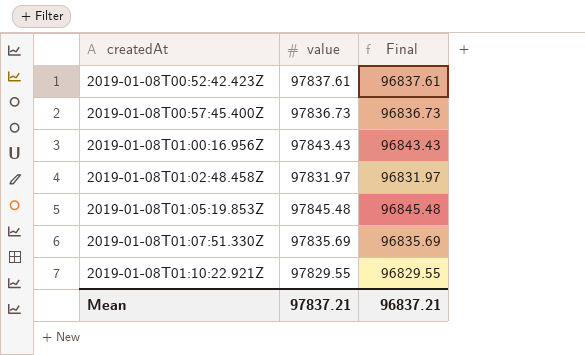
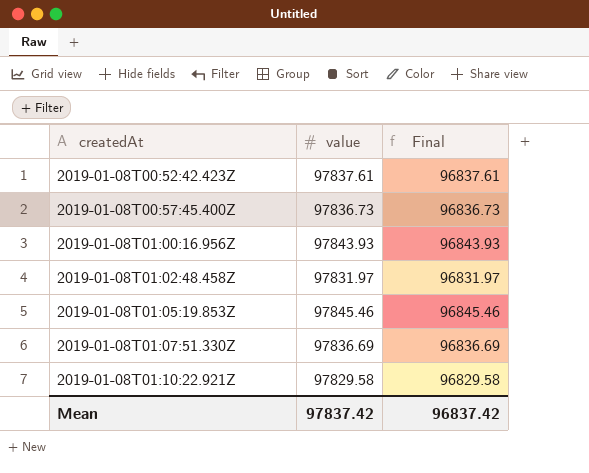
2019-01-08T01:00:16.956Z | value: 97843.43 -> 97843.93
2019-01-08T01:00:16.956Z | Final: 96843.43 -> 96843.93
2019-01-08T01:05:19.853Z | value: 97845.48 -> 97845.46
2019-01-08T01:05:19.853Z | Final: 96845.48 -> 96845.46
2019-01-08T01:07:51.330Z | value: 97835.69 -> 97836.69
2019-01-08T01:07:51.330Z | Final: 96835.69 -> 96836.69
2019-01-08T01:10:22.921Z | value: 97829.55 -> 97829.58
2019-01-08T01:10:22.921Z | Final: 96829.55 -> 96829.58
Mean | value: 97837.21 -> 97837.42
Mean | Final: 96837.21 -> 96837.42

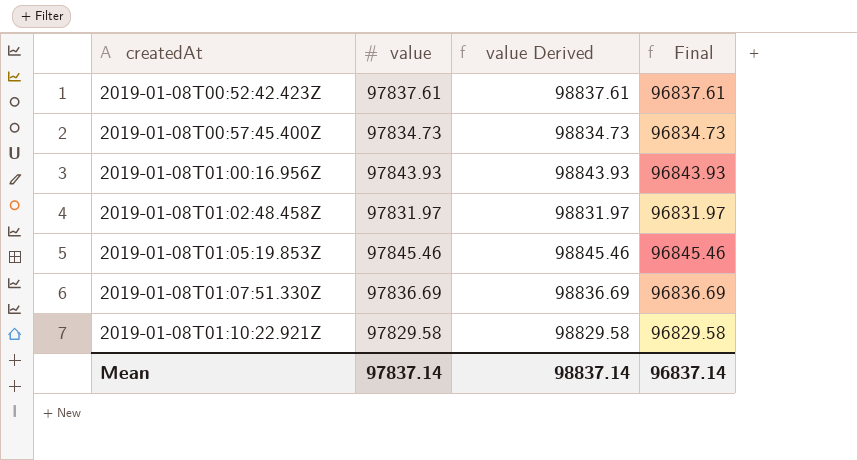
column value Derived | formula: none -> [value] + 1000
2019-01-08T00:57:45.400Z | value: 97836.73 -> 97834.73
2019-01-08T00:57:45.400Z | Final: 96836.73 -> 96834.73
Mean | value: 97837.42 -> 97837.14
Mean | Final: 96837.42 -> 96837.14

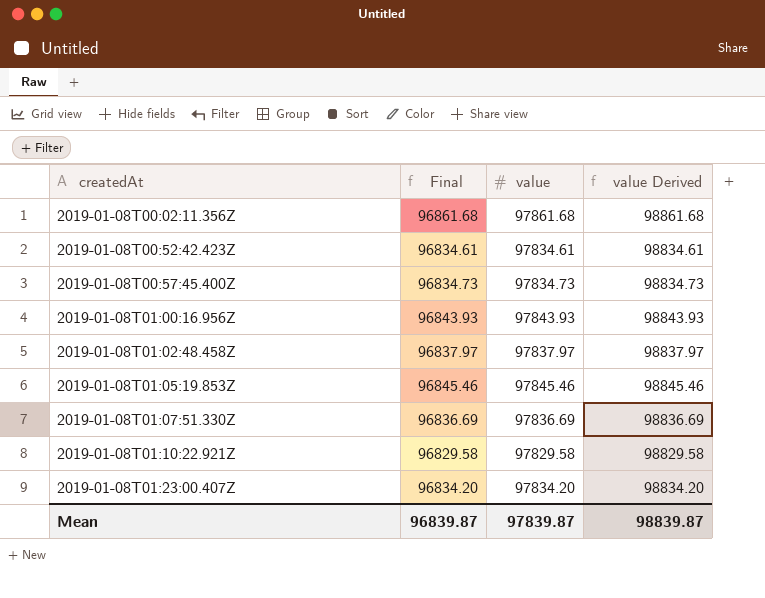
column Final | position: 4 -> 2
row 2019-01-08T00:02:11.356Z: none -> 96861.68 | 97861.68 | 98861.68
2019-01-08T00:52:42.423Z | Final: 96837.61 -> 96834.61
2019-01-08T00:52:42.423Z | value: 97837.61 -> 97834.61
2019-01-08T00:52:42.423Z | value Derived: 98837.61 -> 98834.61
2019-01-08T01:02:48.458Z | Final: 96831.97 -> 96837.97
2019-01-08T01:02:48.458Z | value: 97831.97 -> 97837.97
2019-01-08T01:02:48.458Z | value Derived: 98831.97 -> 98837.97
row 2019-01-08T01:23:00.407Z: none -> 96834.20 | 97834.20 | 98834.20
Mean | Final: 96837.14 -> 96839.87
Mean | value: 97837.14 -> 97839.87
Mean | value Derived: 98837.14 -> 98839.87

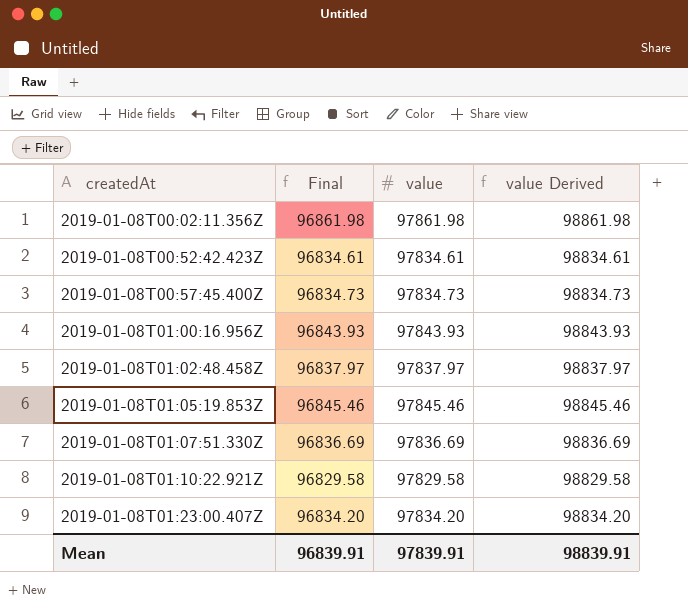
2019-01-08T00:02:11.356Z | Final: 96861.68 -> 96861.98
2019-01-08T00:02:11.356Z | value: 97861.68 -> 97861.98
2019-01-08T00:02:11.356Z | value Derived: 98861.68 -> 98861.98
Mean | Final: 96839.87 -> 96839.91
Mean | value: 97839.87 -> 97839.91
Mean | value Derived: 98839.87 -> 98839.91

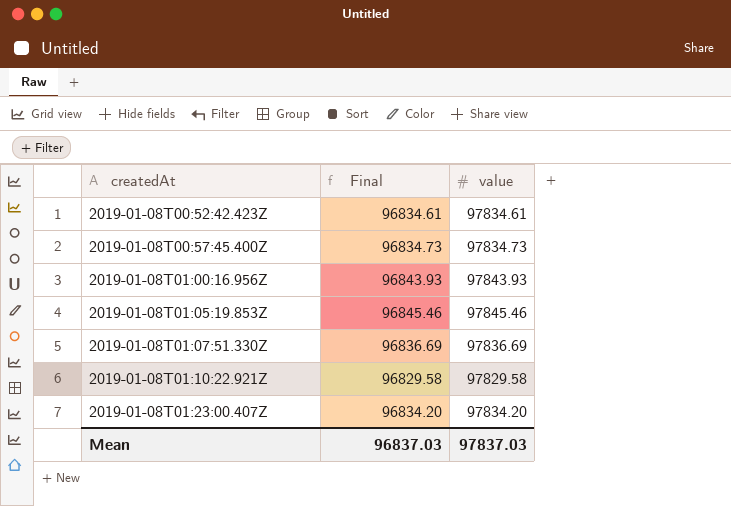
column value Derived | formula: [value] + 1000 -> none
row 2019-01-08T00:02:11.356Z: 96861.98 | 97861.98 | 98861.98 -> none
row 2019-01-08T01:02:48.458Z: 96837.97 | 97837.97 | 98837.97 -> none
Mean | Final: 96839.91 -> 96837.03
Mean | value: 97839.91 -> 97837.03

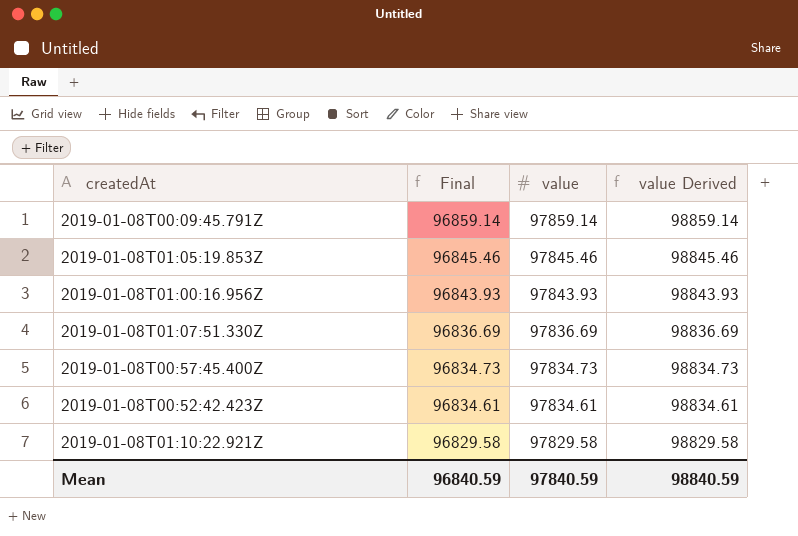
row order: createdAt ascending -> Final descending
column value Derived | formula: none -> [value] + 1000
row 2019-01-08T01:23:00.407Z: 96834.20 | 97834.20 -> none
row 2019-01-08T00:09:45.791Z: none -> 96859.14 | 97859.14 | 98859.14
Mean | Final: 96837.03 -> 96840.59
Mean | value: 97837.03 -> 97840.59

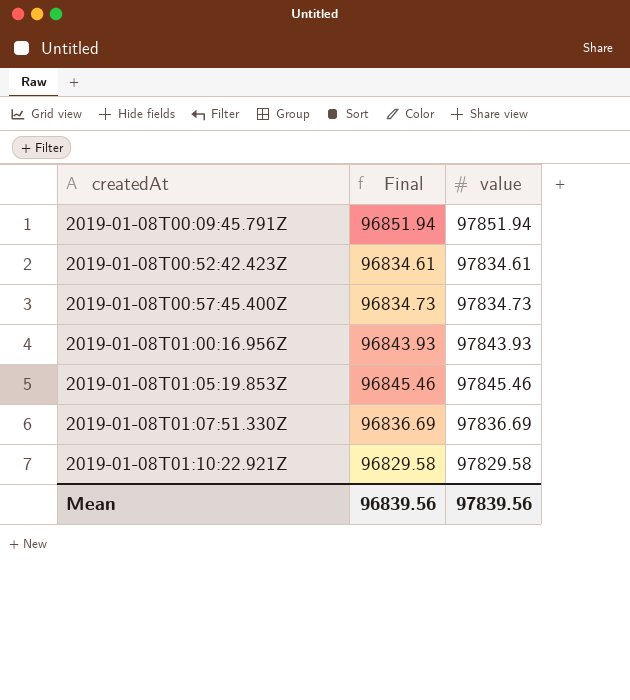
row order: Final descending -> createdAt ascending
column value Derived | formula: [value] + 1000 -> none
2019-01-08T00:09:45.791Z | Final: 96859.14 -> 96851.94
2019-01-08T00:09:45.791Z | value: 97859.14 -> 97851.94
Mean | Final: 96840.59 -> 96839.56
Mean | value: 97840.59 -> 97839.56

